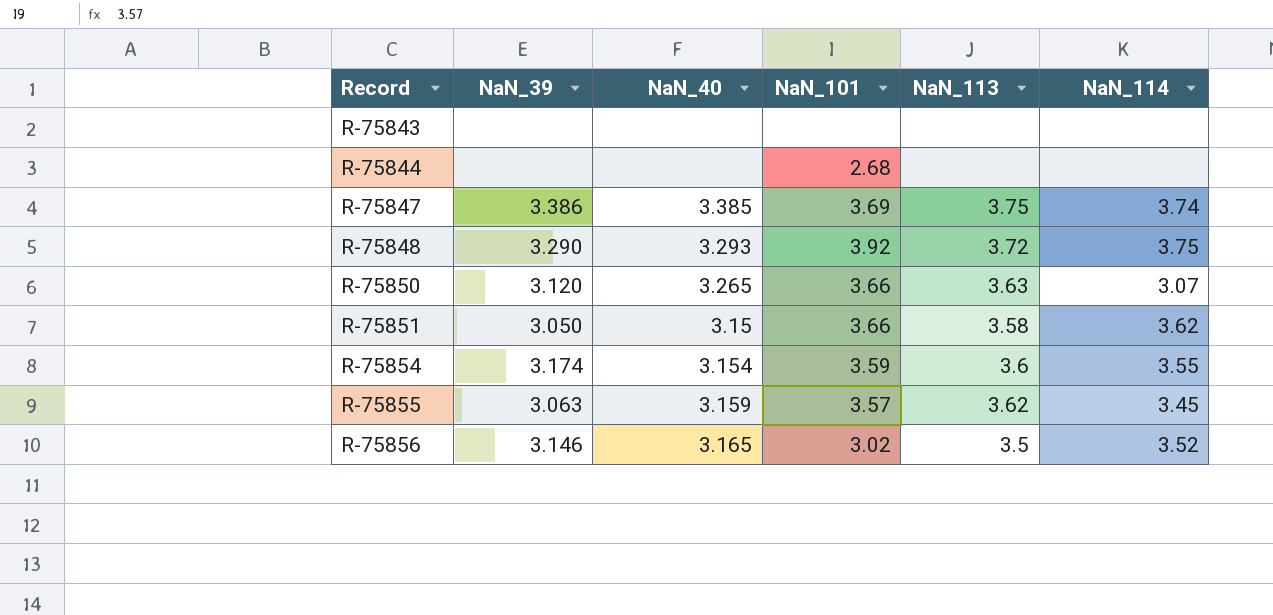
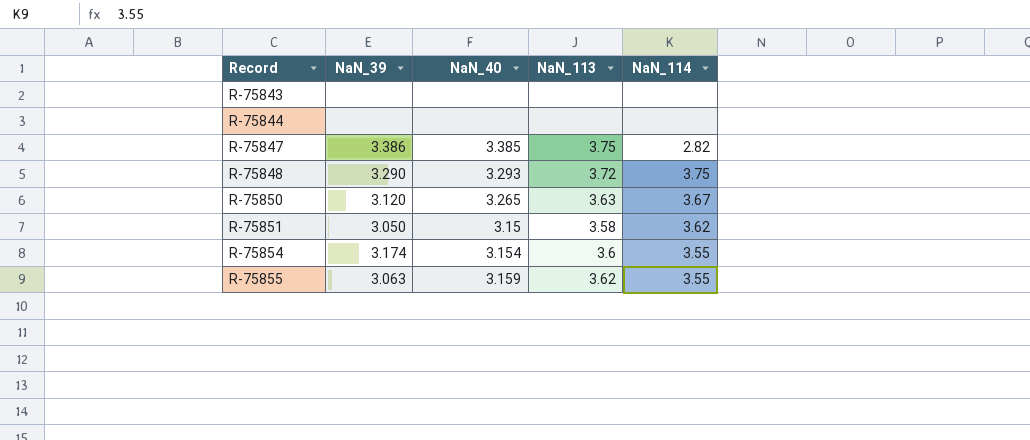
column NaN_101 | position: 4 -> none
row R-75856: 3.146 | 3.165 | 3.02 | 3.5 | 3.52 -> none
R-75847 | NaN_114: 3.74 -> 2.82
R-75850 | NaN_114: 3.07 -> 3.67
R-75855 | NaN_114: 3.45 -> 3.55

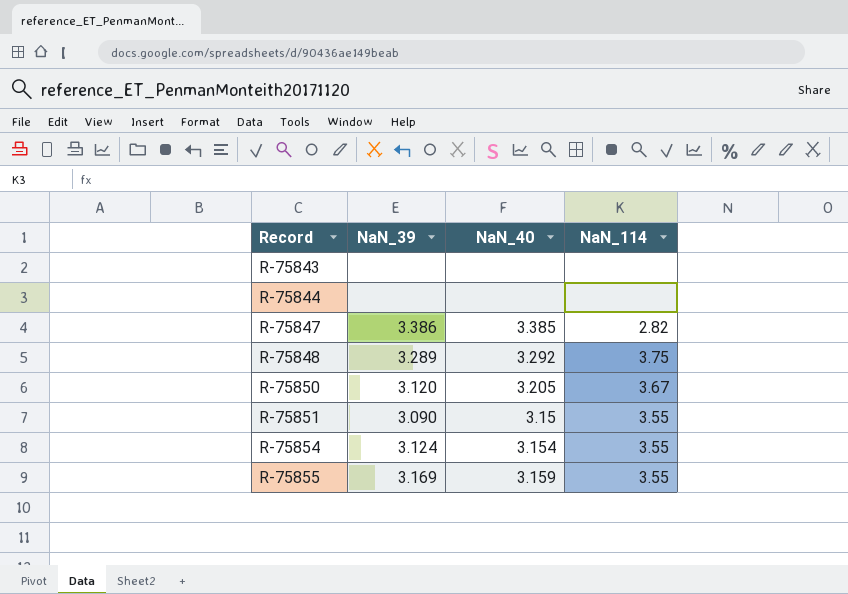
column NaN_113 | position: 4 -> none
R-75848 | NaN_39: 3.290 -> 3.289
R-75848 | NaN_40: 3.293 -> 3.292
R-75850 | NaN_40: 3.265 -> 3.205
R-75851 | NaN_39: 3.050 -> 3.090
R-75851 | NaN_114: 3.62 -> 3.55
R-75854 | NaN_39: 3.174 -> 3.124
R-75855 | NaN_39: 3.063 -> 3.169

